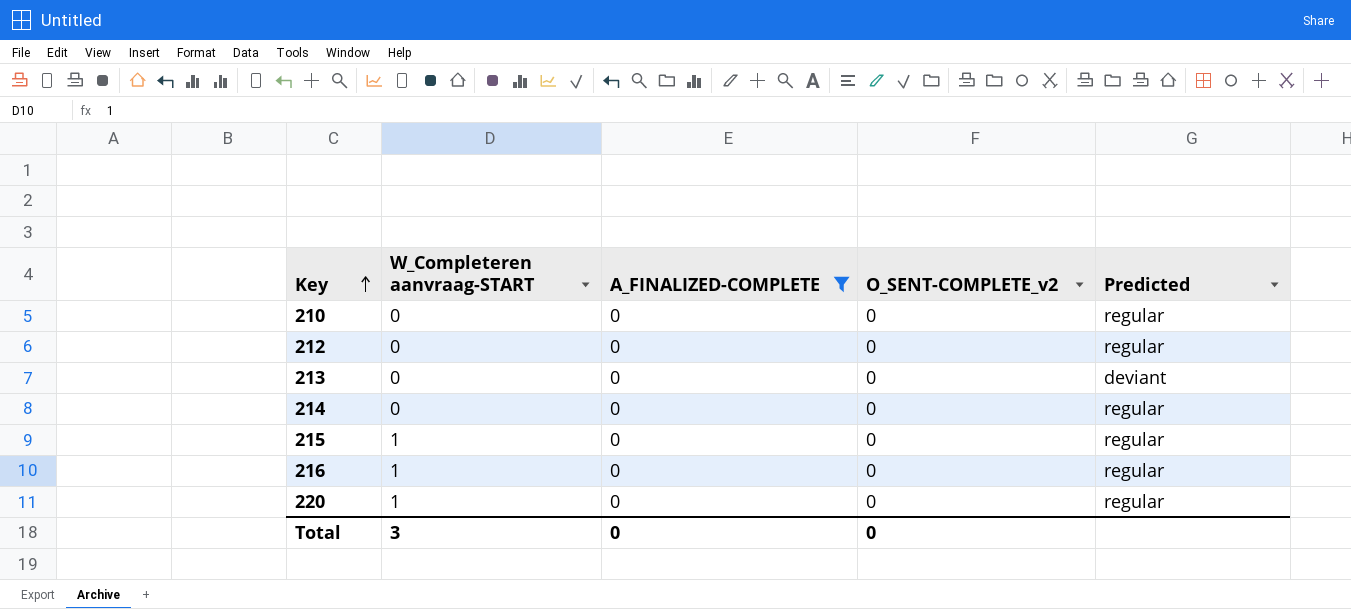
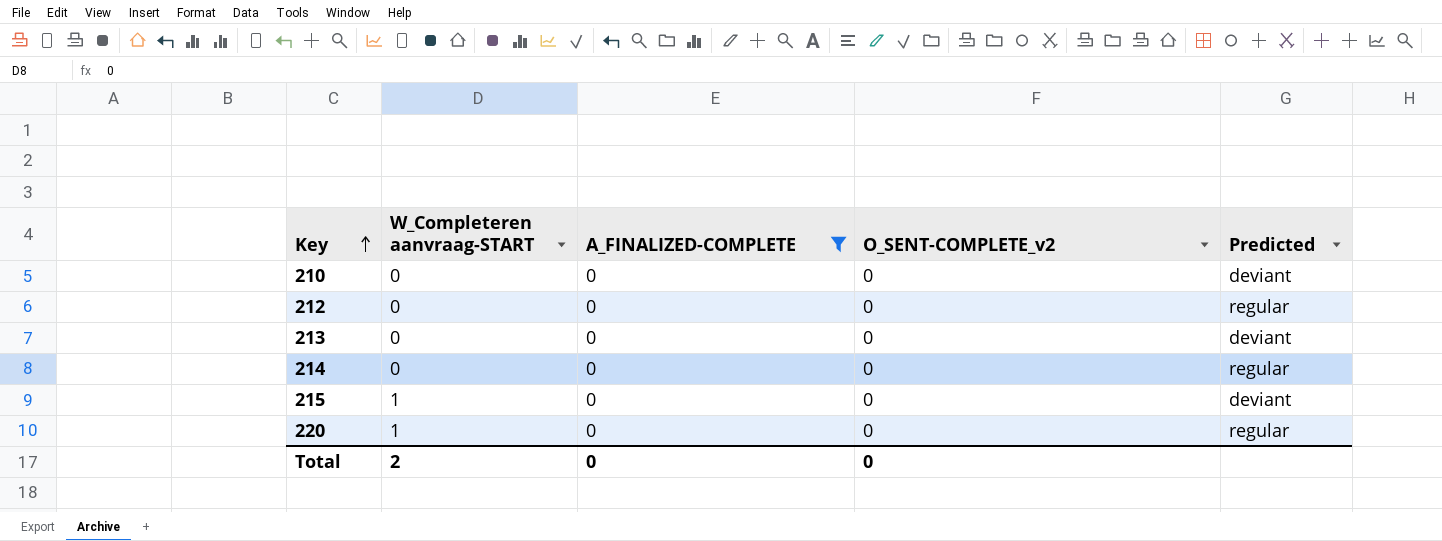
row 216: 1 | 0 | 0 | regular -> none
210 | Predicted: regular -> deviant
215 | Predicted: regular -> deviant
Total | W_Completeren aanvraag-START: 3 -> 2

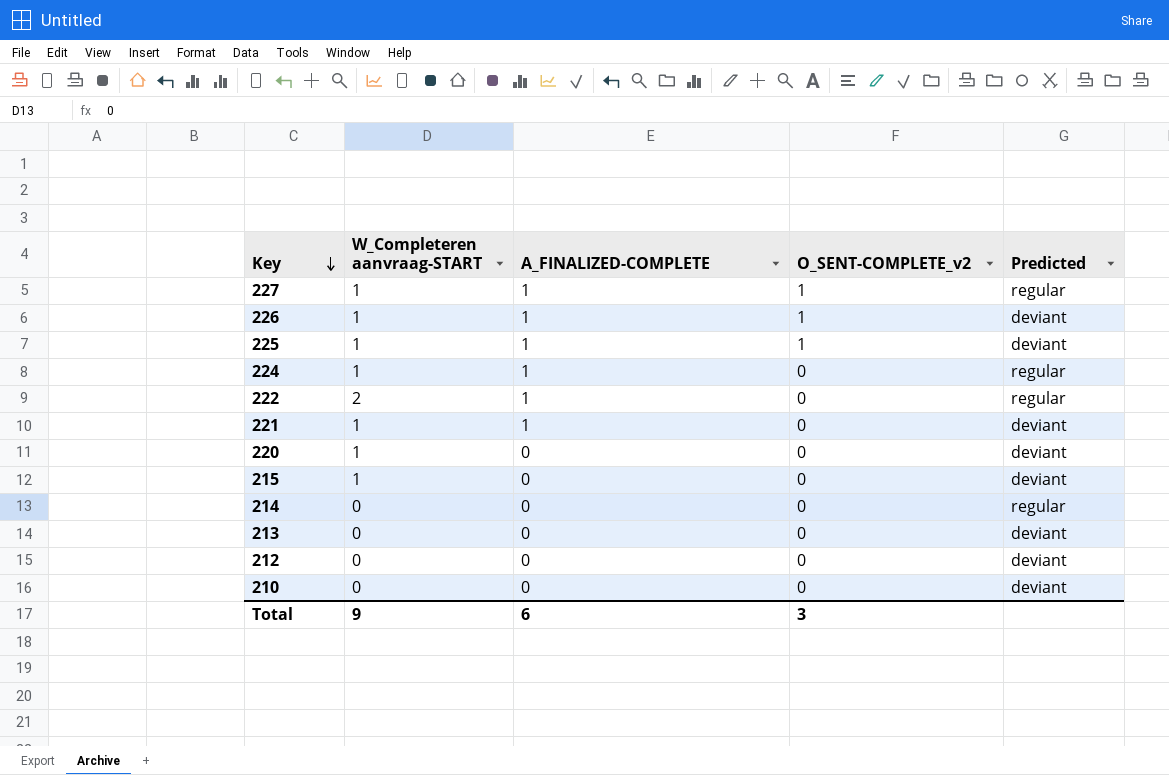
filter: A_FINALIZED-COMPLETE = 0 -> none
row order: Key ascending -> Key descending
220 | Predicted: regular -> deviant
212 | Predicted: regular -> deviant
Total | W_Completeren aanvraag-START: 2 -> 9
Total | A_FINALIZED-COMPLETE: 0 -> 6
Total | O_SENT-COMPLETE_v2: 0 -> 3

